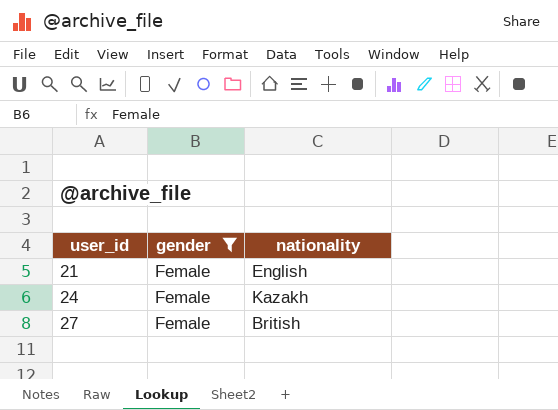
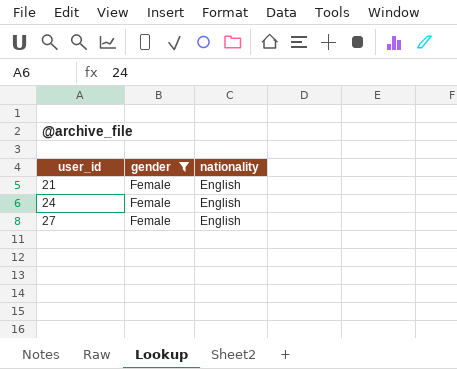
24 | nationality: Kazakh -> English
27 | nationality: British -> English

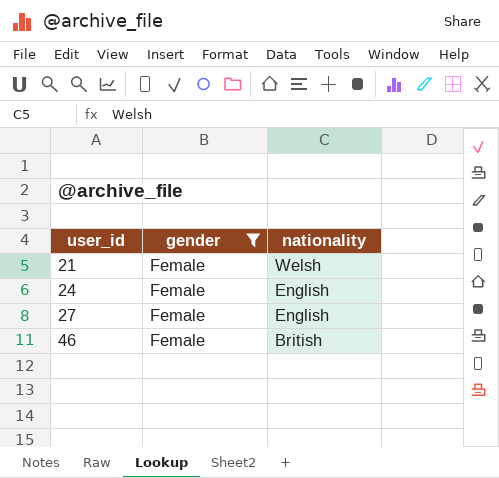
21 | nationality: English -> Welsh
row 46: none -> Female | British

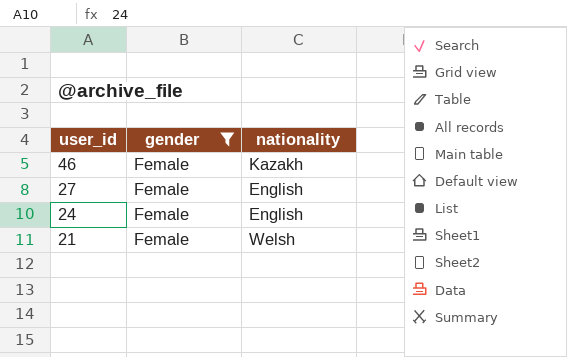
row order: user_id ascending -> user_id descending
46 | nationality: British -> Kazakh

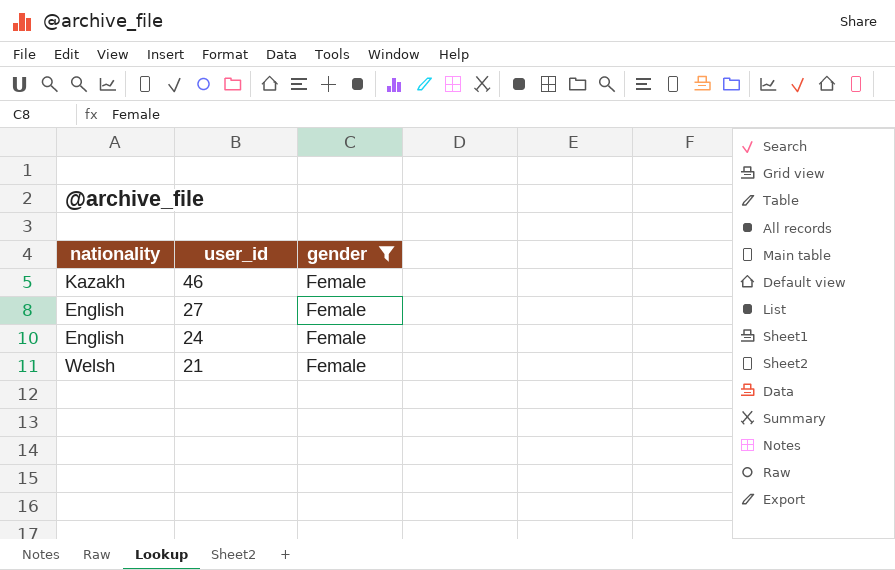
column nationality | position: 3 -> 1

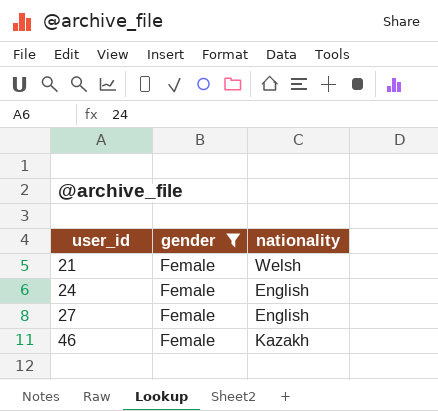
row order: user_id descending -> user_id ascending
column nationality | position: 1 -> 3

